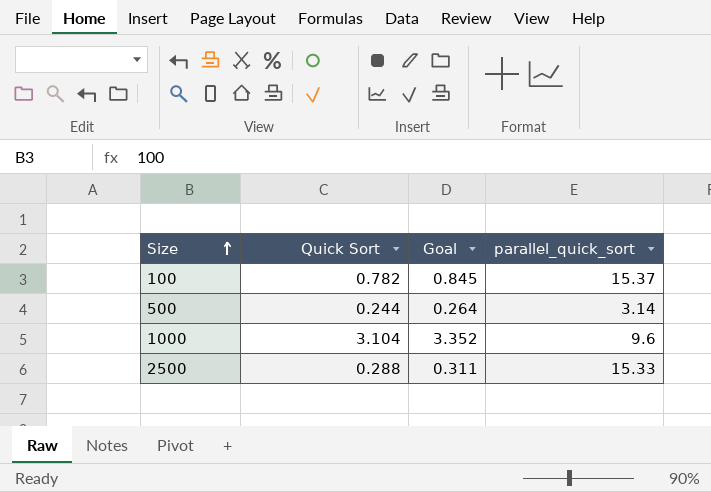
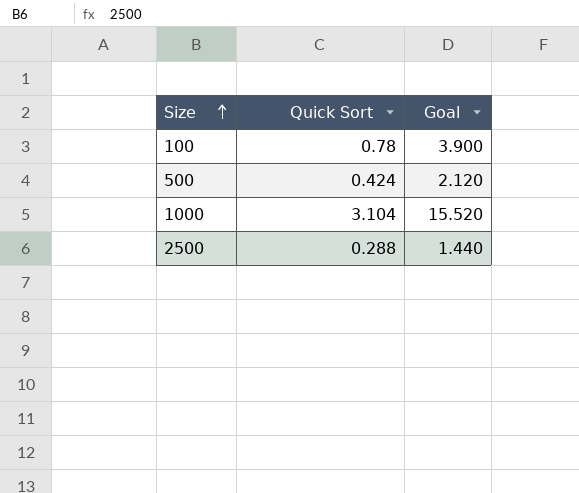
column parallel_quick_sort | position: 4 -> none
column Goal | formula: [Quick Sort] * 1.08 -> [Quick Sort] * 5
100 | Quick Sort: 0.782 -> 0.78
500 | Quick Sort: 0.244 -> 0.424

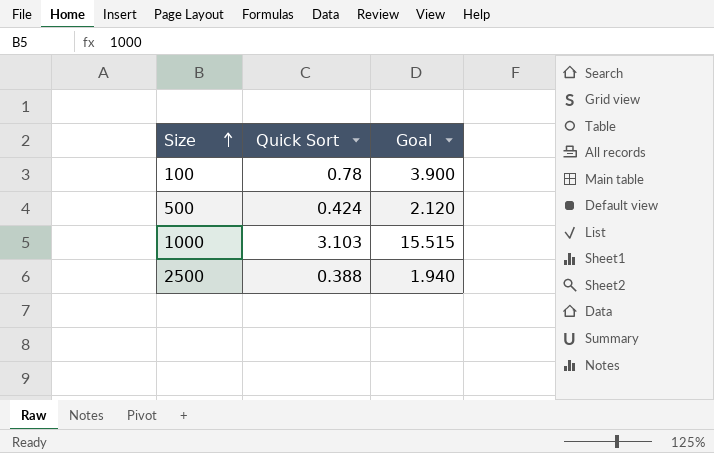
1000 | Quick Sort: 3.104 -> 3.103
1000 | Goal: 15.520 -> 15.515
2500 | Quick Sort: 0.288 -> 0.388
2500 | Goal: 1.440 -> 1.940

